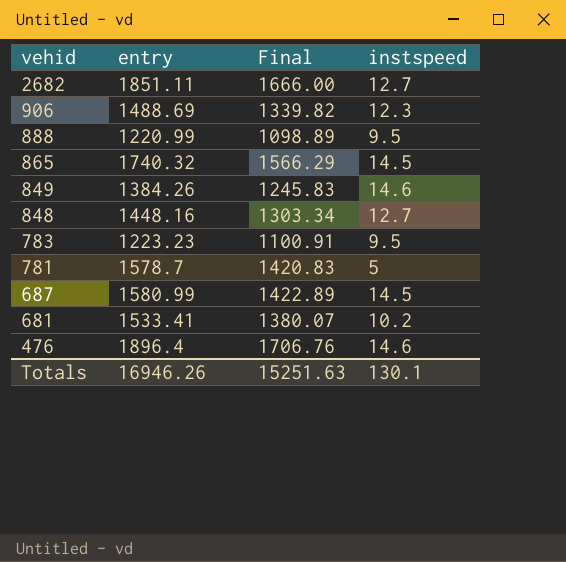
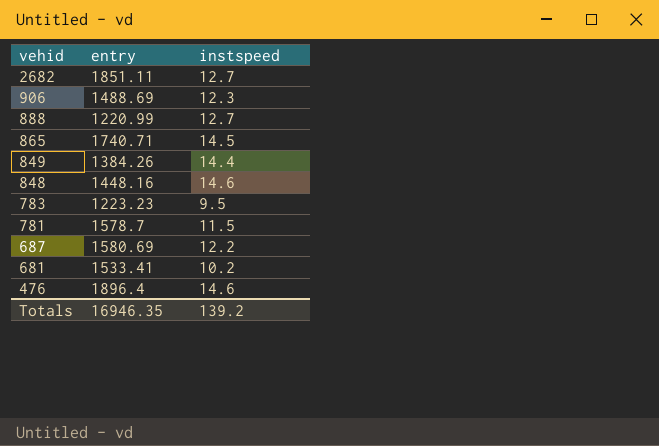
column Final | formula: [entry] * 0.9 -> none
888 | instspeed: 9.5 -> 12.7
865 | entry: 1740.32 -> 1740.71
849 | instspeed: 14.6 -> 14.4
848 | instspeed: 12.7 -> 14.6
781 | instspeed: 5 -> 11.5
687 | entry: 1580.99 -> 1580.69
687 | instspeed: 14.5 -> 12.2
Totals | entry: 16946.26 -> 16946.35
Totals | instspeed: 130.1 -> 139.2

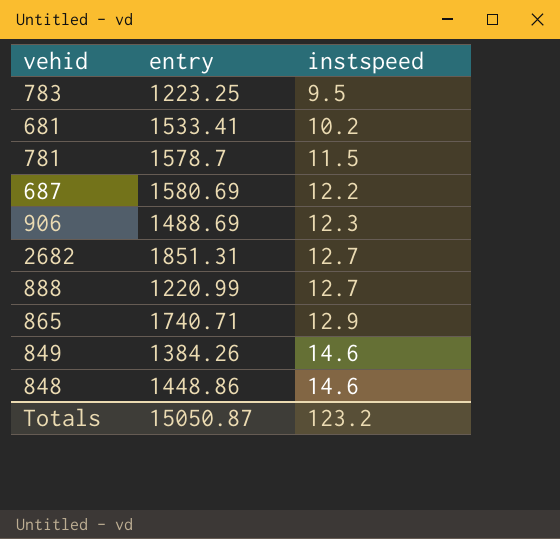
row order: vehid descending -> instspeed ascending
row 476: 1896.4 | 14.6 -> none
783 | entry: 1223.23 -> 1223.25
2682 | entry: 1851.11 -> 1851.31
865 | instspeed: 14.5 -> 12.9
849 | instspeed: 14.4 -> 14.6
848 | entry: 1448.16 -> 1448.86
Totals | entry: 16946.35 -> 15050.87
Totals | instspeed: 139.2 -> 123.2

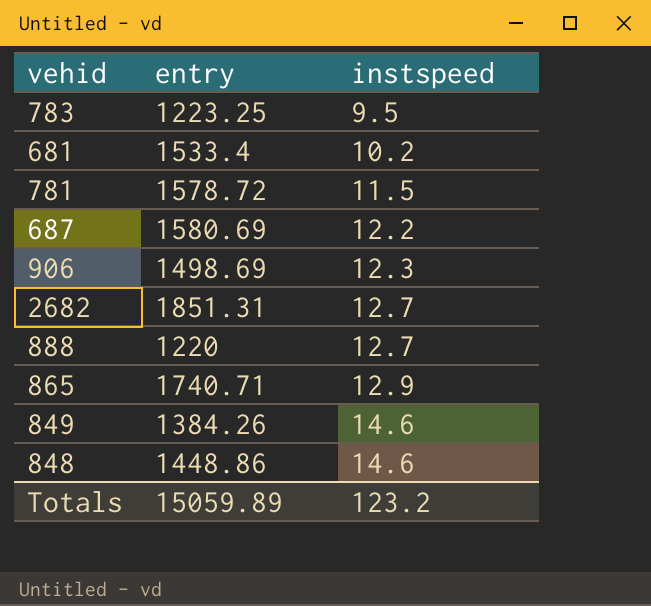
681 | entry: 1533.41 -> 1533.4
781 | entry: 1578.7 -> 1578.72
906 | entry: 1488.69 -> 1498.69
888 | entry: 1220.99 -> 1220
Totals | entry: 15050.87 -> 15059.89

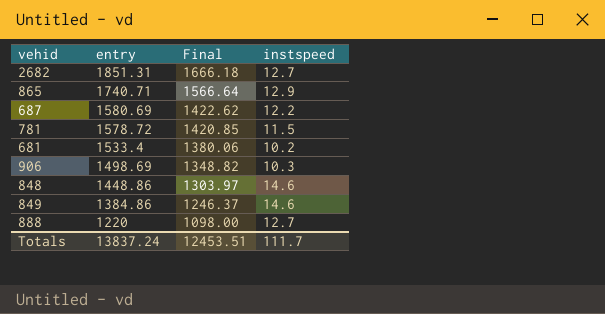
row order: instspeed ascending -> entry descending
column Final | formula: none -> [entry] * 0.9
row 783: 1223.25 | 9.5 -> none
906 | instspeed: 12.3 -> 10.3
849 | entry: 1384.26 -> 1384.86
Totals | entry: 15059.89 -> 13837.24
Totals | instspeed: 123.2 -> 111.7

